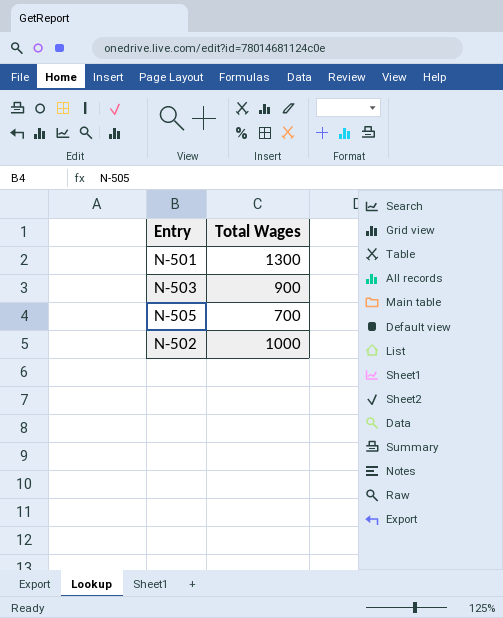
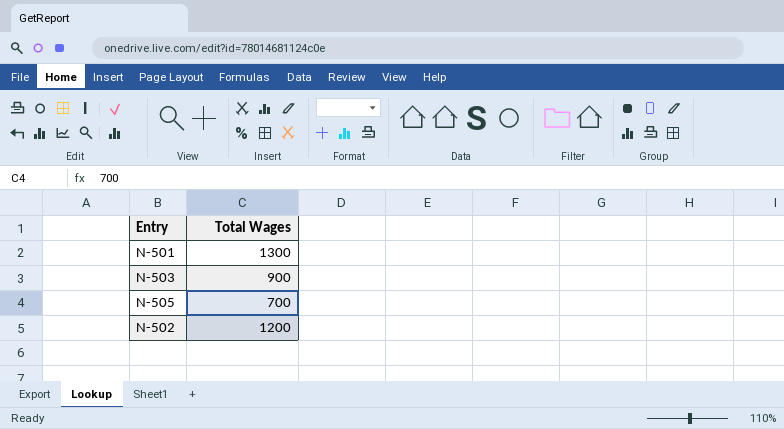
N-502 | Total Wages: 1000 -> 1200

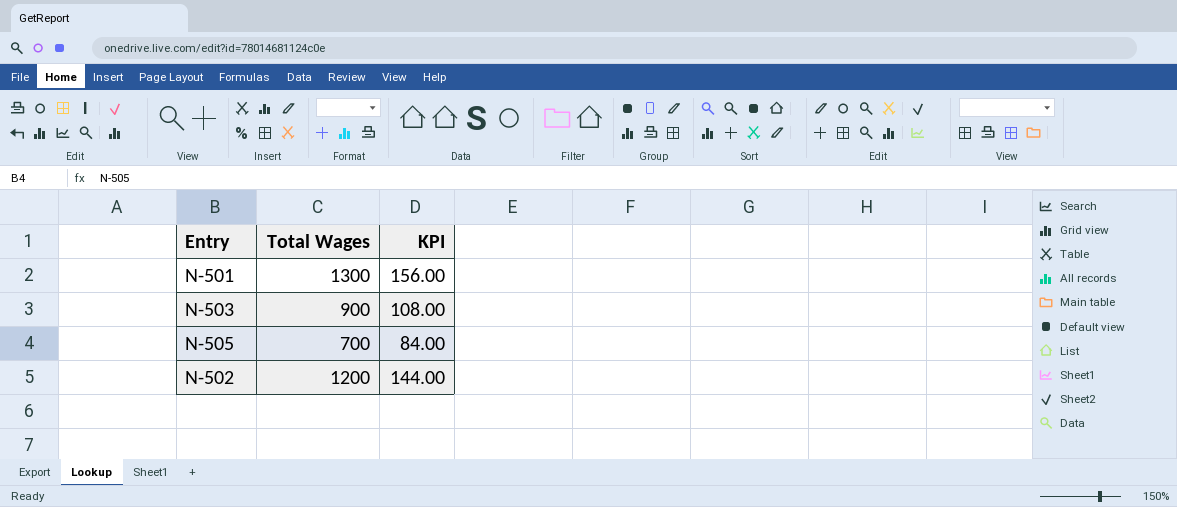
column KPI | formula: none -> [Total Wages] * 0.12

